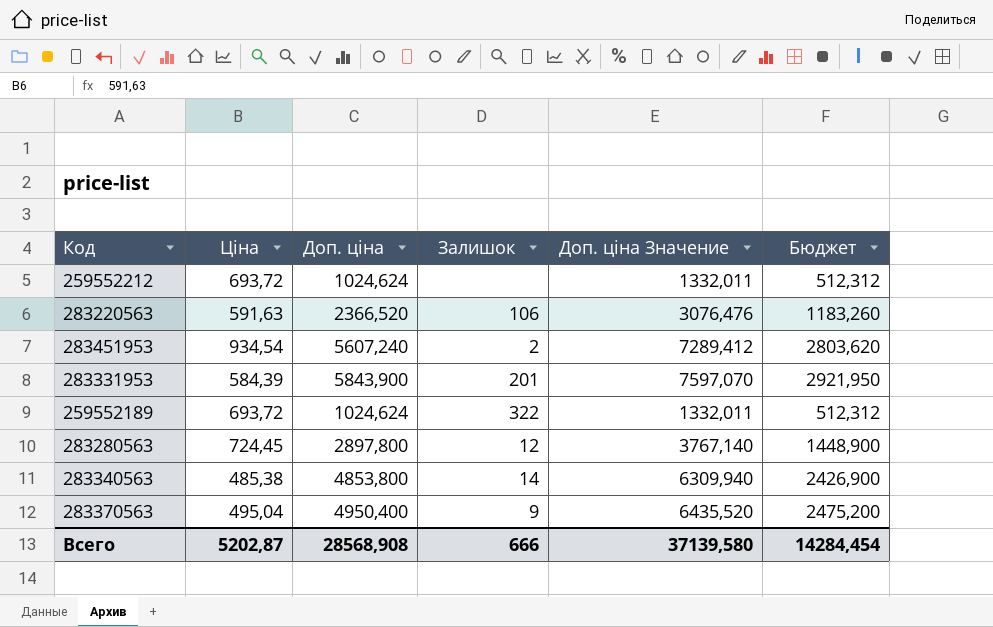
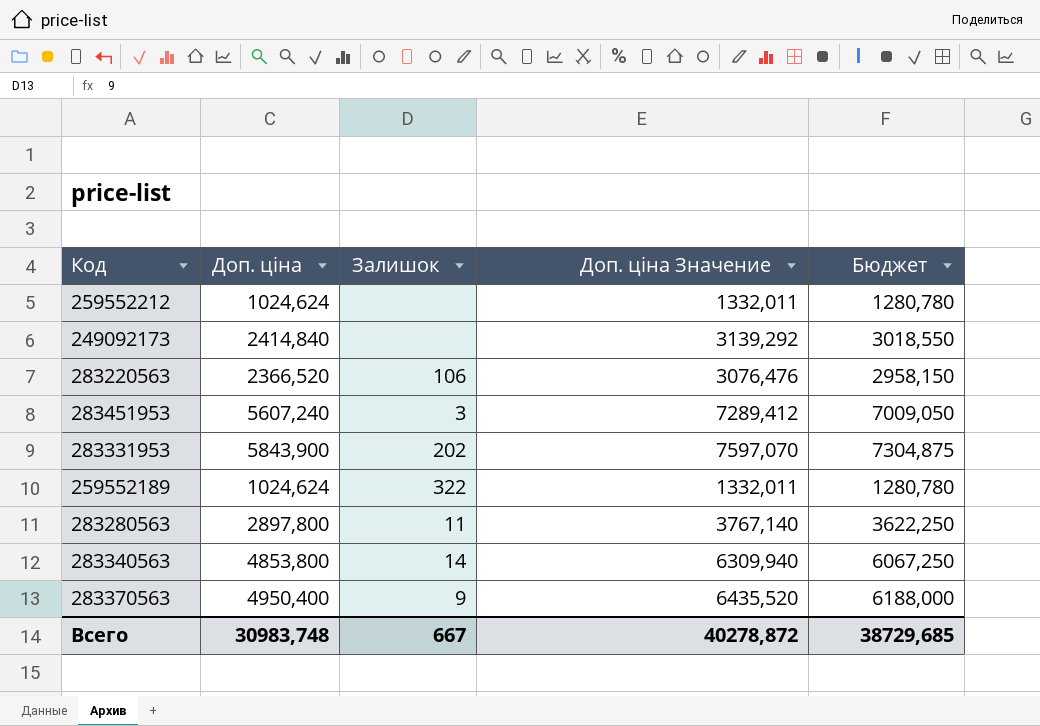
column Ціна | position: 2 -> none
column Бюджет | formula: [Доп. ціна] * 0,5 -> [Доп. ціна] * 1,25
row 249092173: none -> 2414,840 | none | 3139,292 | 3018,550
283451953 | Залишок: 2 -> 3
283331953 | Залишок: 201 -> 202
283280563 | Залишок: 12 -> 11
Всего | Доп. ціна: 28568,908 -> 30983,748
Всего | Залишок: 666 -> 667
Всего | Доп. ціна Значение: 37139,580 -> 40278,872
Всего | Бюджет: 14284,454 -> 38729,685

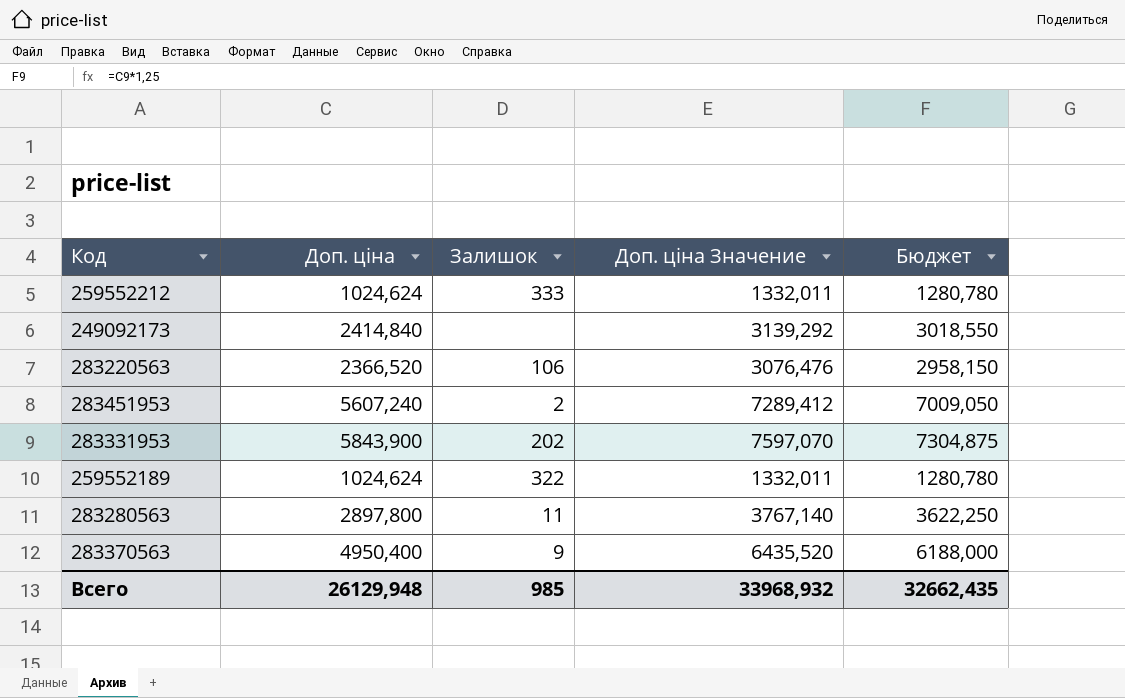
row 283340563: 4853,800 | 14 | 6309,940 | 6067,250 -> none
259552212 | Залишок: none -> 333
283451953 | Залишок: 3 -> 2
Всего | Доп. ціна: 30983,748 -> 26129,948
Всего | Залишок: 667 -> 985
Всего | Доп. ціна Значение: 40278,872 -> 33968,932
Всего | Бюджет: 38729,685 -> 32662,435

